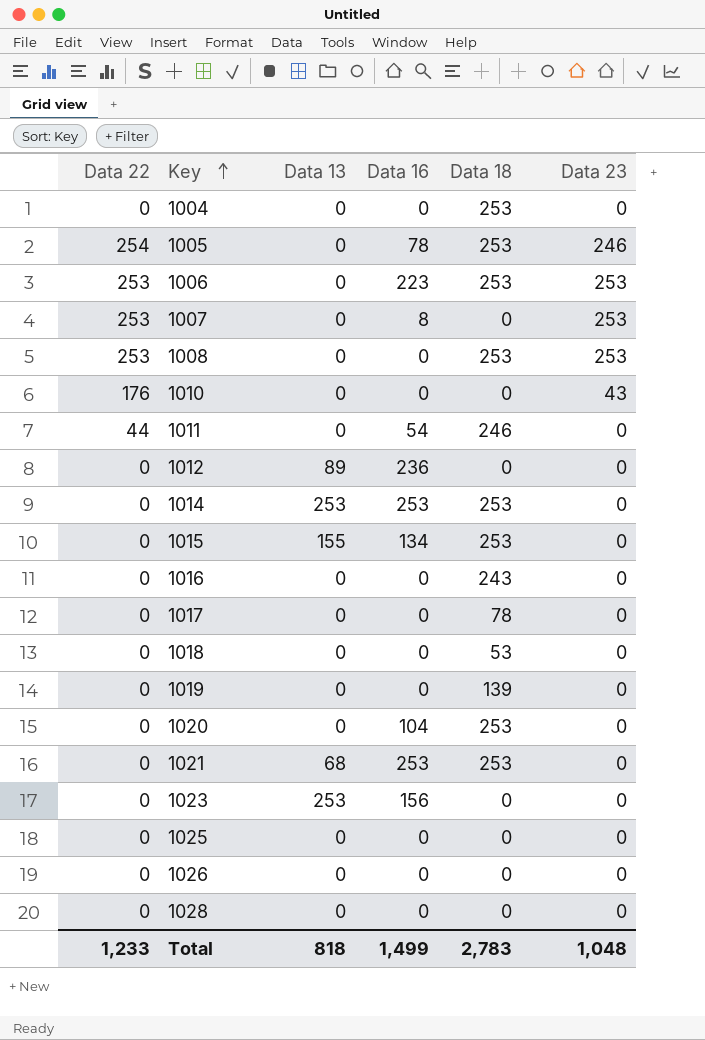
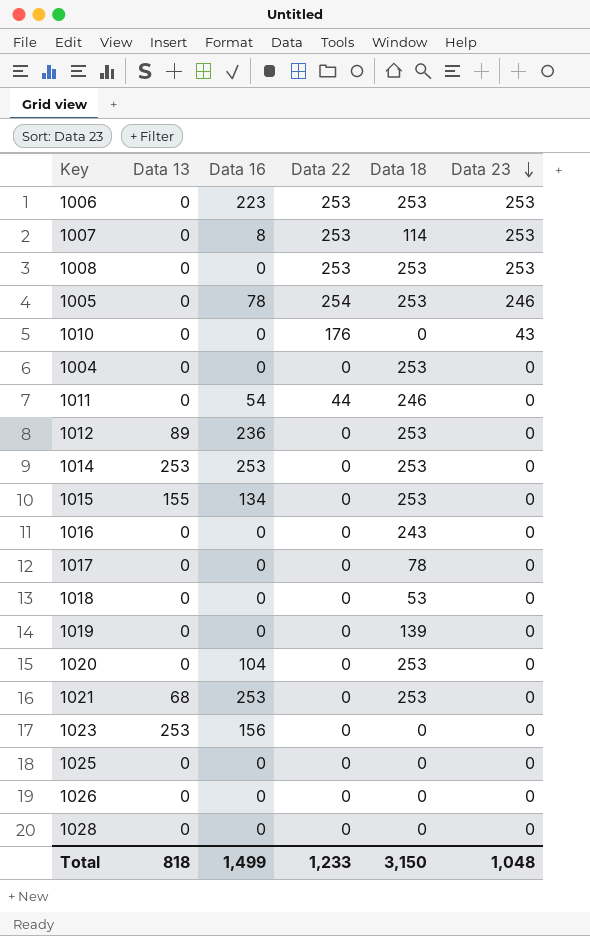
row order: Key ascending -> Data 23 descending
column Data 22 | position: 1 -> 4
1007 | Data 18: 0 -> 114
1012 | Data 18: 0 -> 253
Total | Data 18: 2,783 -> 3,150

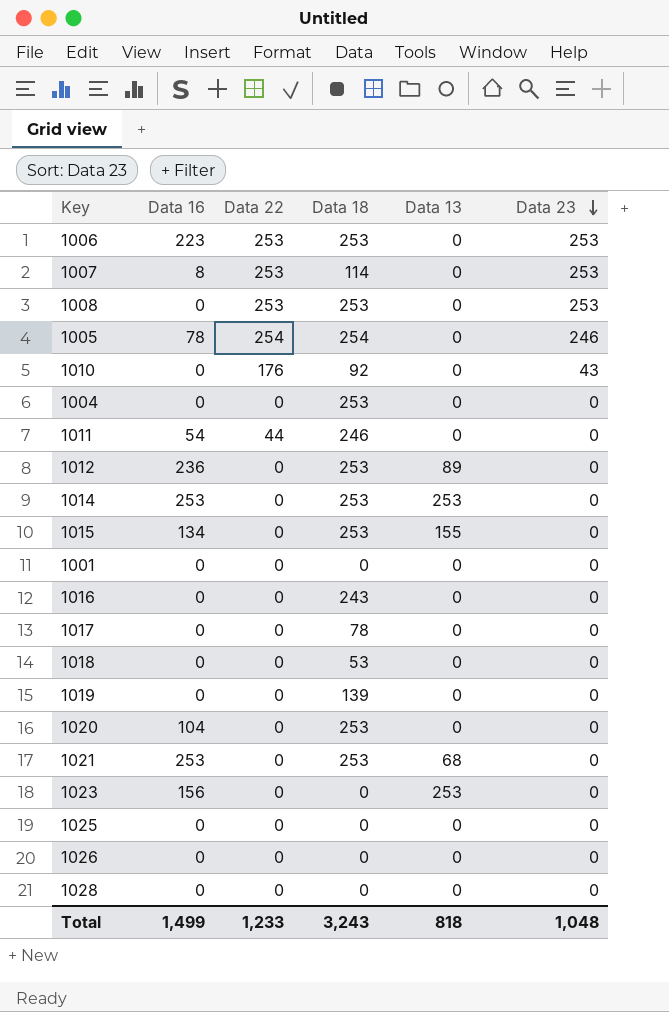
column Data 13 | position: 2 -> 5
1005 | Data 18: 253 -> 254
1010 | Data 18: 0 -> 92
row 1001: none -> 0 | 0 | 0 | 0 | 0
Total | Data 18: 3,150 -> 3,243

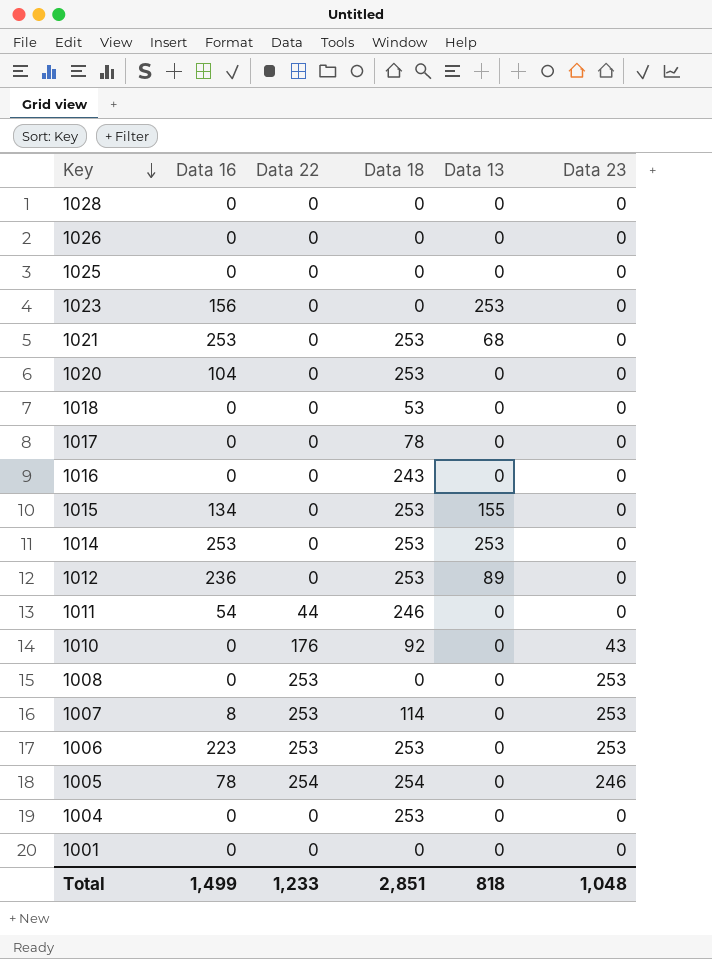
row order: Data 23 descending -> Key descending
row 1019: 0 | 0 | 139 | 0 | 0 -> none
1008 | Data 18: 253 -> 0
Total | Data 18: 3,243 -> 2,851

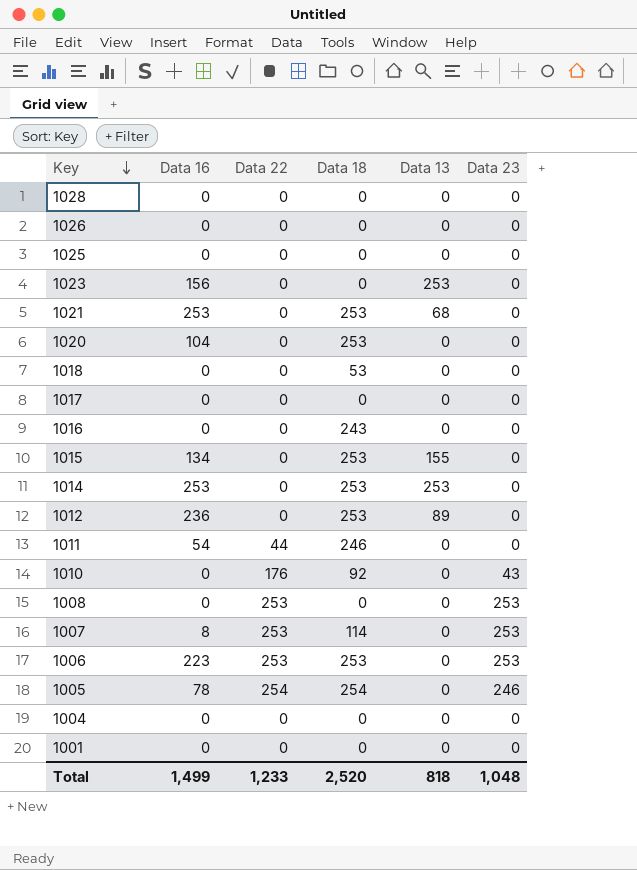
1017 | Data 18: 78 -> 0
1004 | Data 18: 253 -> 0
Total | Data 18: 2,851 -> 2,520

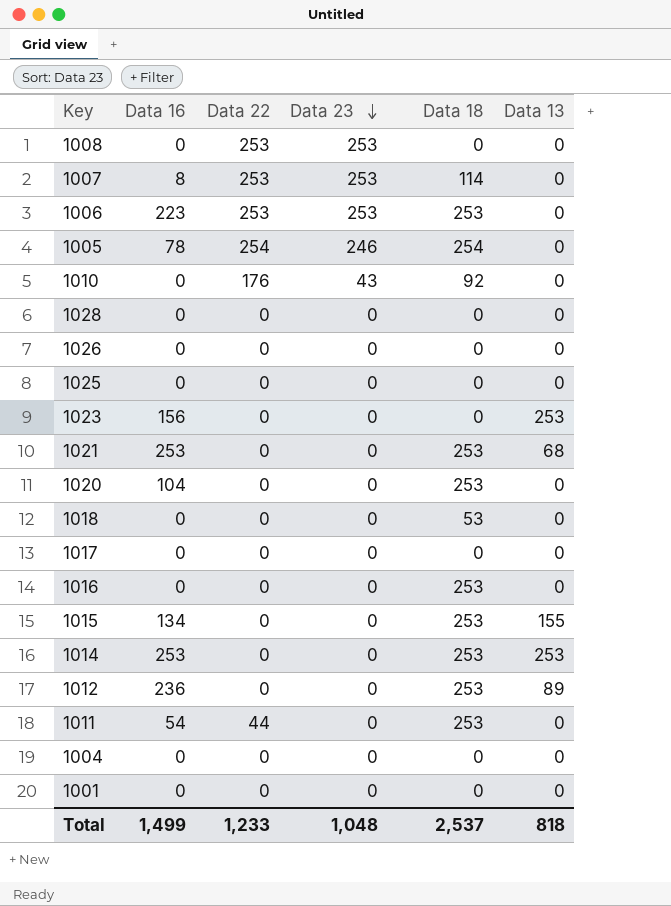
row order: Key descending -> Data 23 descending
column Data 23 | position: 6 -> 4
1016 | Data 18: 243 -> 253
1011 | Data 18: 246 -> 253
Total | Data 18: 2,520 -> 2,537

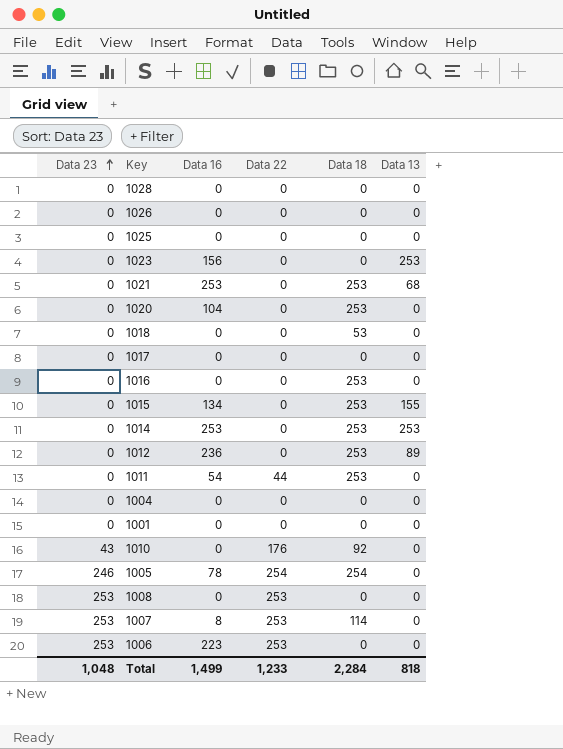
row order: Data 23 descending -> Data 23 ascending
column Data 23 | position: 4 -> 1
1006 | Data 18: 253 -> 0
Total | Data 18: 2,537 -> 2,284

